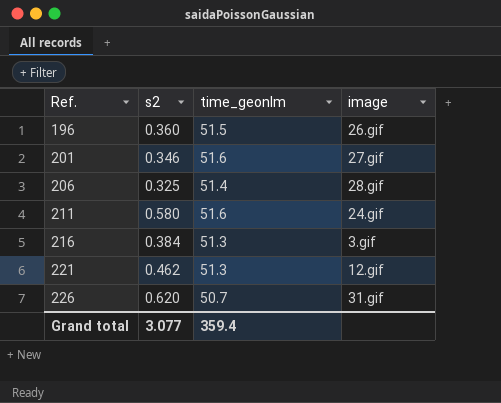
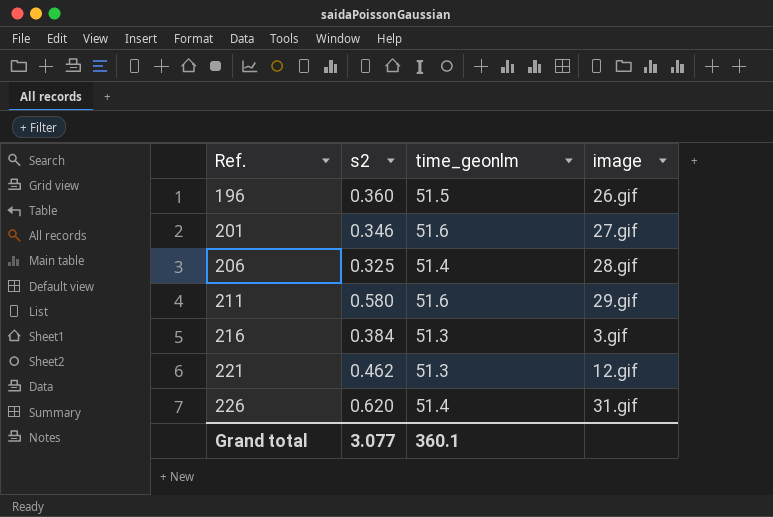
211 | image: 24.gif -> 29.gif
226 | time_geonlm: 50.7 -> 51.4
Grand total | time_geonlm: 359.4 -> 360.1

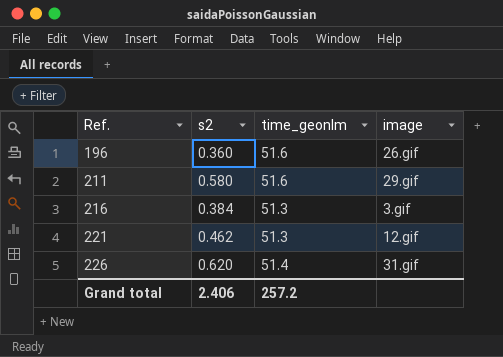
row 201: 0.346 | 51.6 | 27.gif -> none
row 206: 0.325 | 51.4 | 28.gif -> none
196 | time_geonlm: 51.5 -> 51.6
Grand total | s2: 3.077 -> 2.406
Grand total | time_geonlm: 360.1 -> 257.2

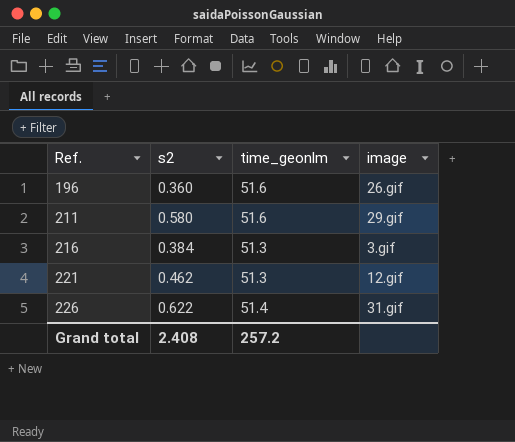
226 | s2: 0.620 -> 0.622
Grand total | s2: 2.406 -> 2.408

